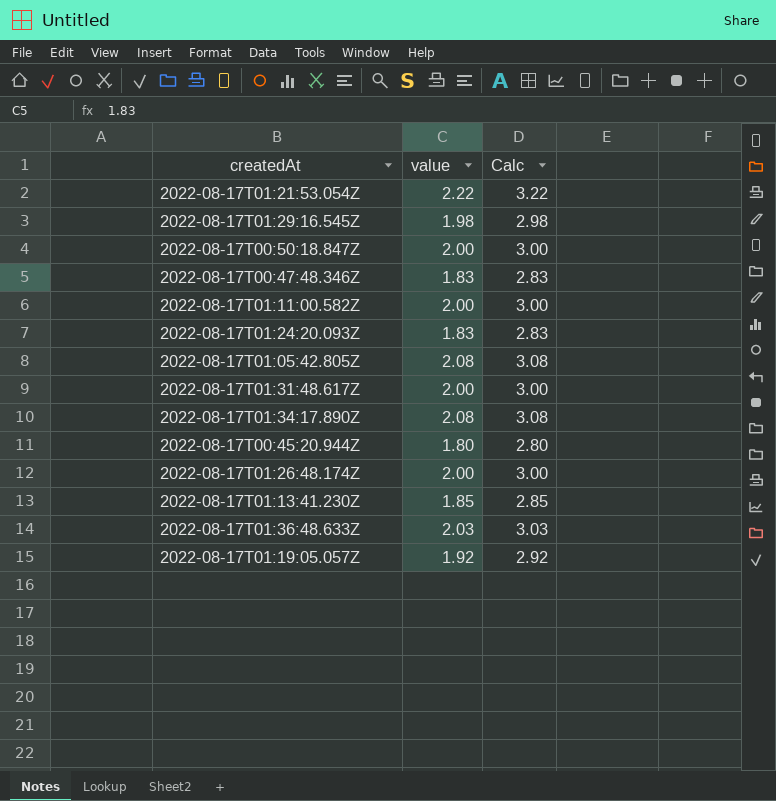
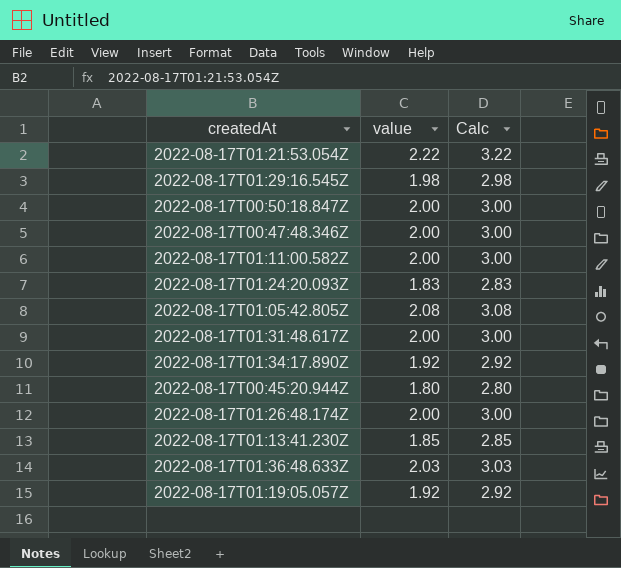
2022-08-17T00:47:48.346Z | value: 1.83 -> 2.00
2022-08-17T00:47:48.346Z | Calc: 2.83 -> 3.00
2022-08-17T01:34:17.890Z | value: 2.08 -> 1.92
2022-08-17T01:34:17.890Z | Calc: 3.08 -> 2.92

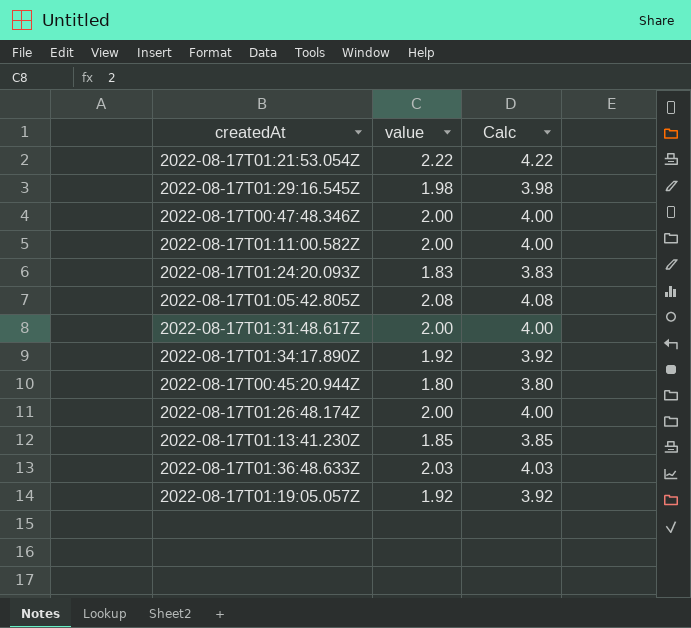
column Calc | formula: [value] + 1 -> [value] + 2
row 2022-08-17T00:50:18.847Z: 2.00 | 3.00 -> none

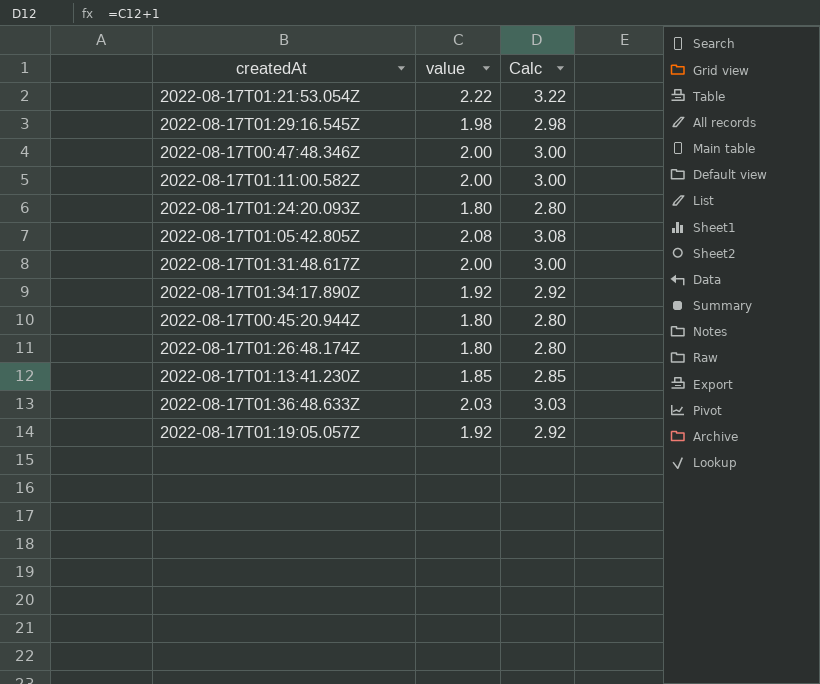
column Calc | formula: [value] + 2 -> [value] + 1
2022-08-17T01:24:20.093Z | value: 1.83 -> 1.80
2022-08-17T01:26:48.174Z | value: 2.00 -> 1.80

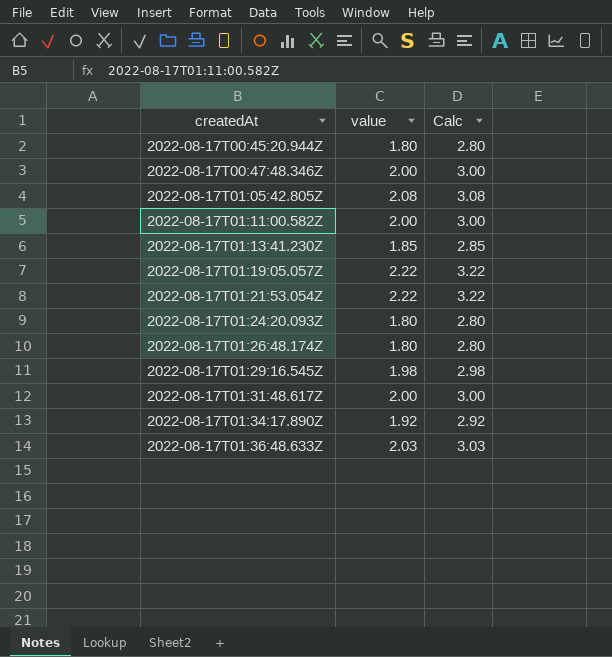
row order: none -> createdAt ascending
2022-08-17T01:19:05.057Z | value: 1.92 -> 2.22
2022-08-17T01:19:05.057Z | Calc: 2.92 -> 3.22

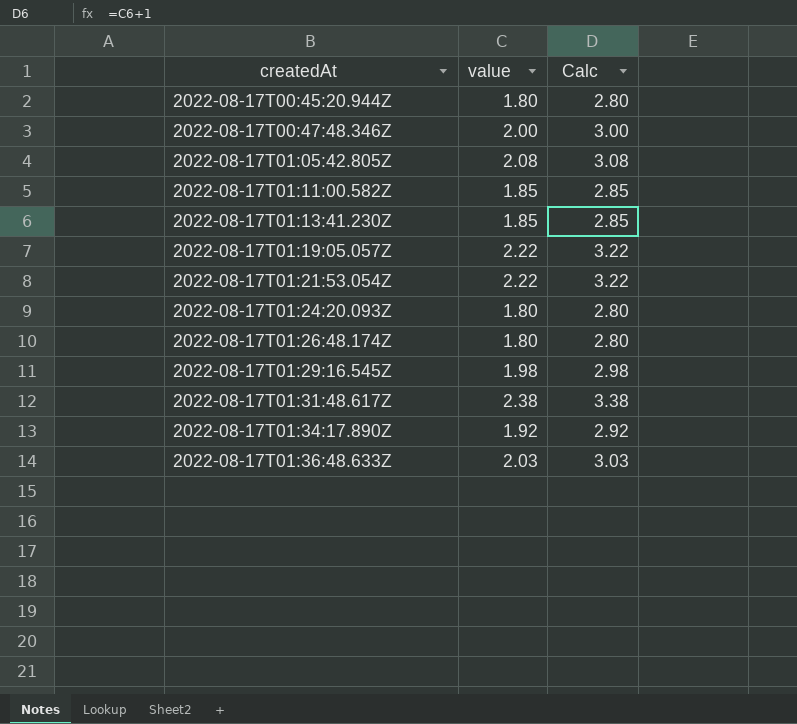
2022-08-17T01:11:00.582Z | value: 2.00 -> 1.85
2022-08-17T01:11:00.582Z | Calc: 3.00 -> 2.85
2022-08-17T01:31:48.617Z | value: 2.00 -> 2.38
2022-08-17T01:31:48.617Z | Calc: 3.00 -> 3.38

